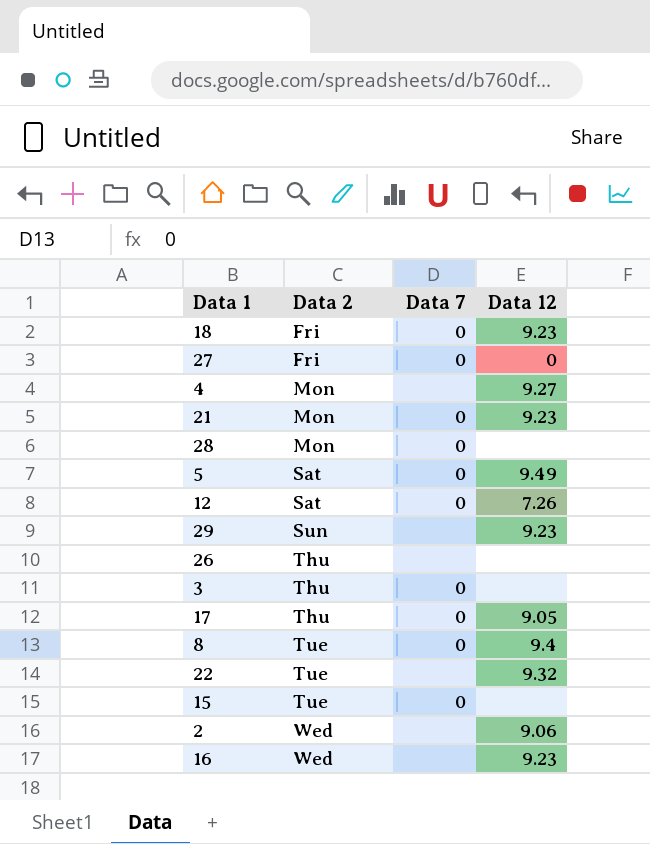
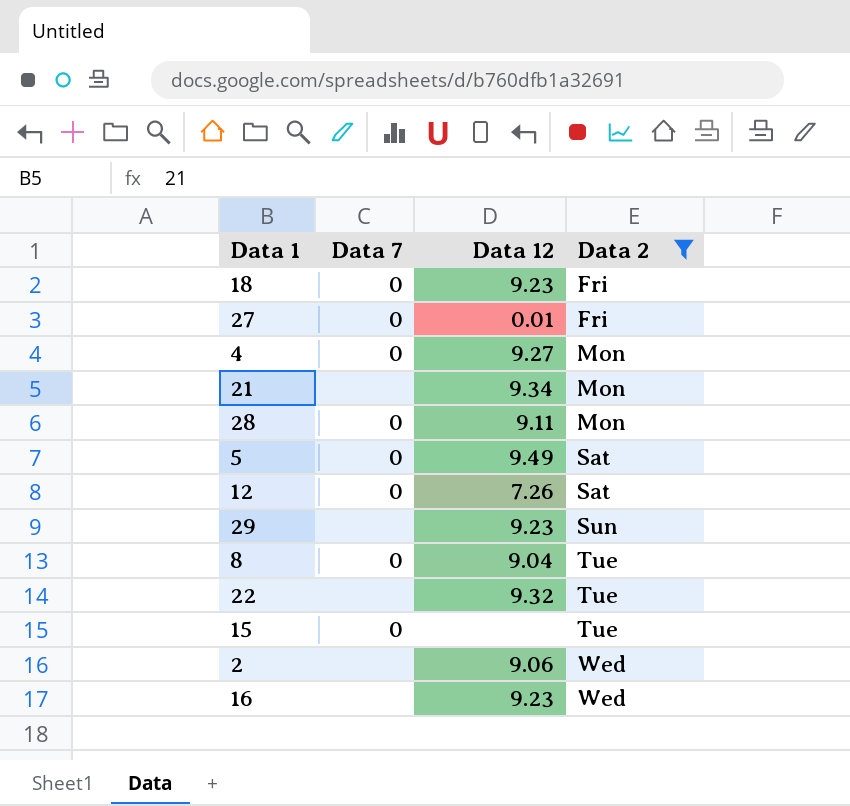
filter: none -> Data 2 != Thu
column Data 2 | position: 2 -> 4
27 | Data 12: 0 -> 0.01
4 | Data 7: none -> 0
21 | Data 7: 0 -> none
21 | Data 12: 9.23 -> 9.34
28 | Data 12: none -> 9.11
8 | Data 12: 9.4 -> 9.04

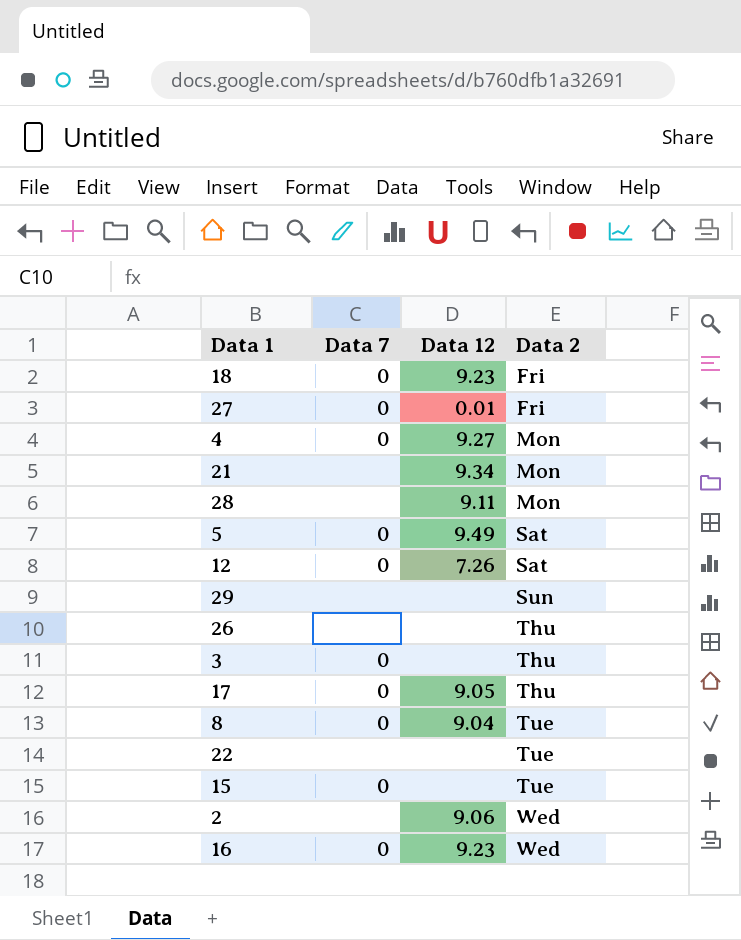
filter: Data 2 != Thu -> none
28 | Data 7: 0 -> none
29 | Data 12: 9.23 -> none
22 | Data 12: 9.32 -> none
16 | Data 7: none -> 0

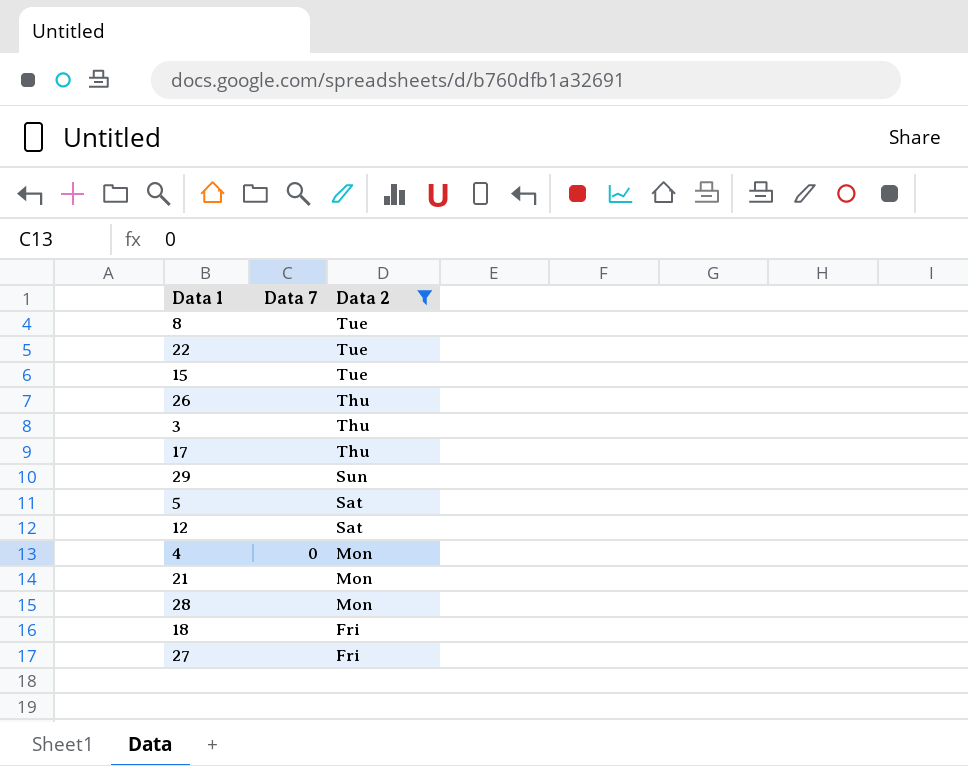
filter: none -> Data 2 != Wed
row order: Data 2 ascending -> Data 2 descending
column Data 12 | position: 3 -> none
8 | Data 7: 0 -> none
15 | Data 7: 0 -> none
3 | Data 7: 0 -> none
17 | Data 7: 0 -> none
5 | Data 7: 0 -> none
12 | Data 7: 0 -> none
18 | Data 7: 0 -> none
27 | Data 7: 0 -> none

